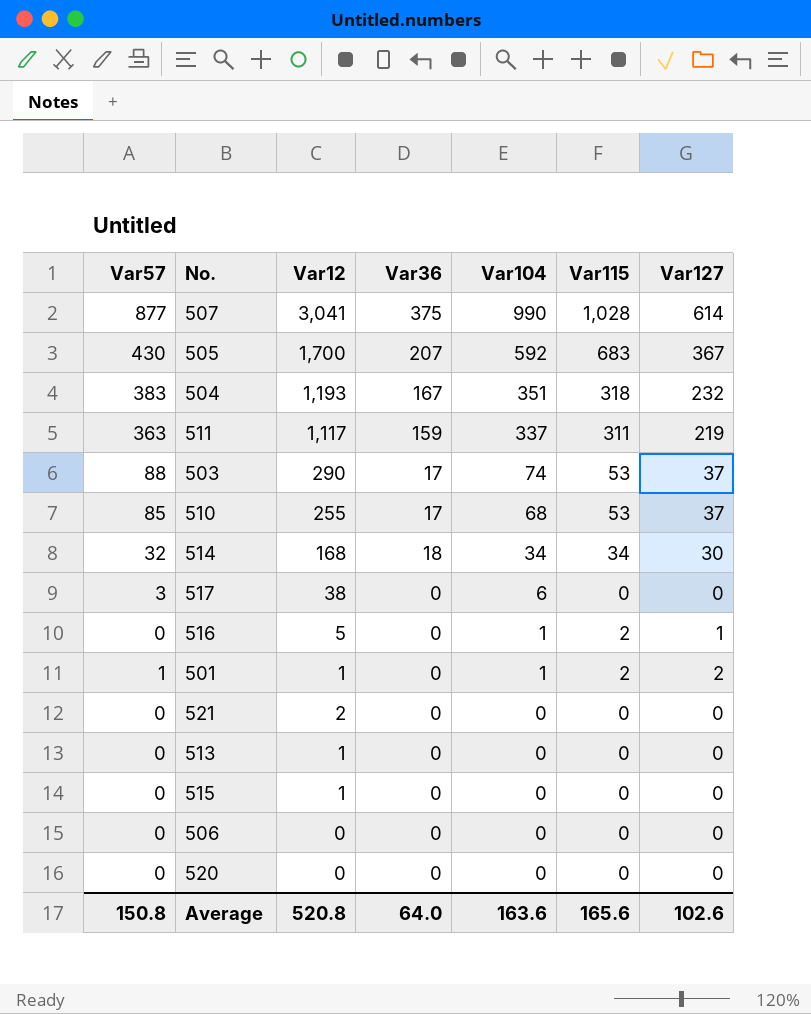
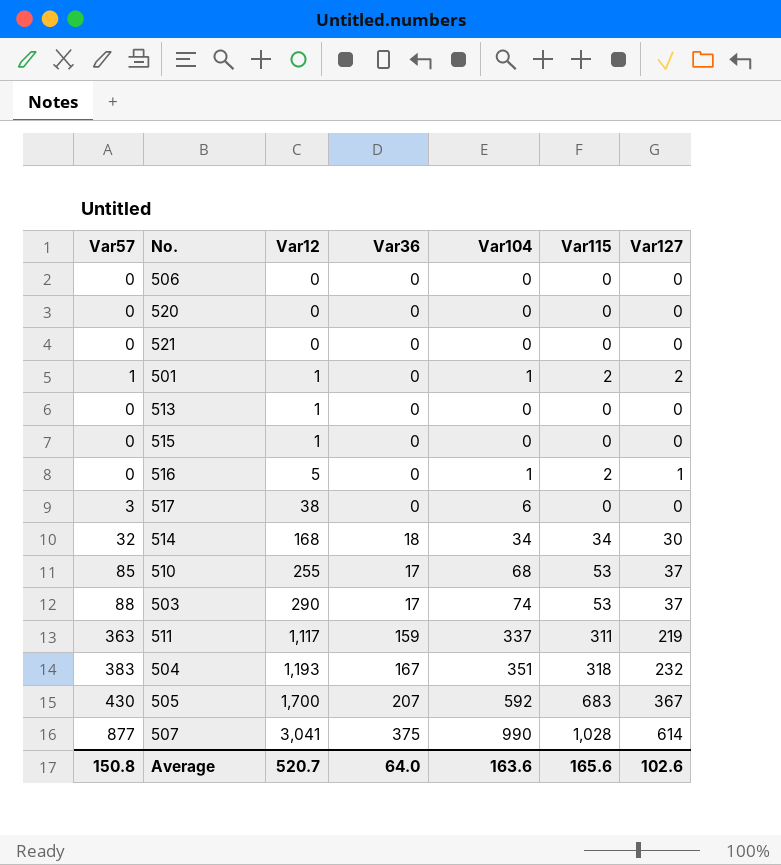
row order: Var104 descending -> Var12 ascending
521 | Var12: 2 -> 0
Average | Var12: 520.8 -> 520.7

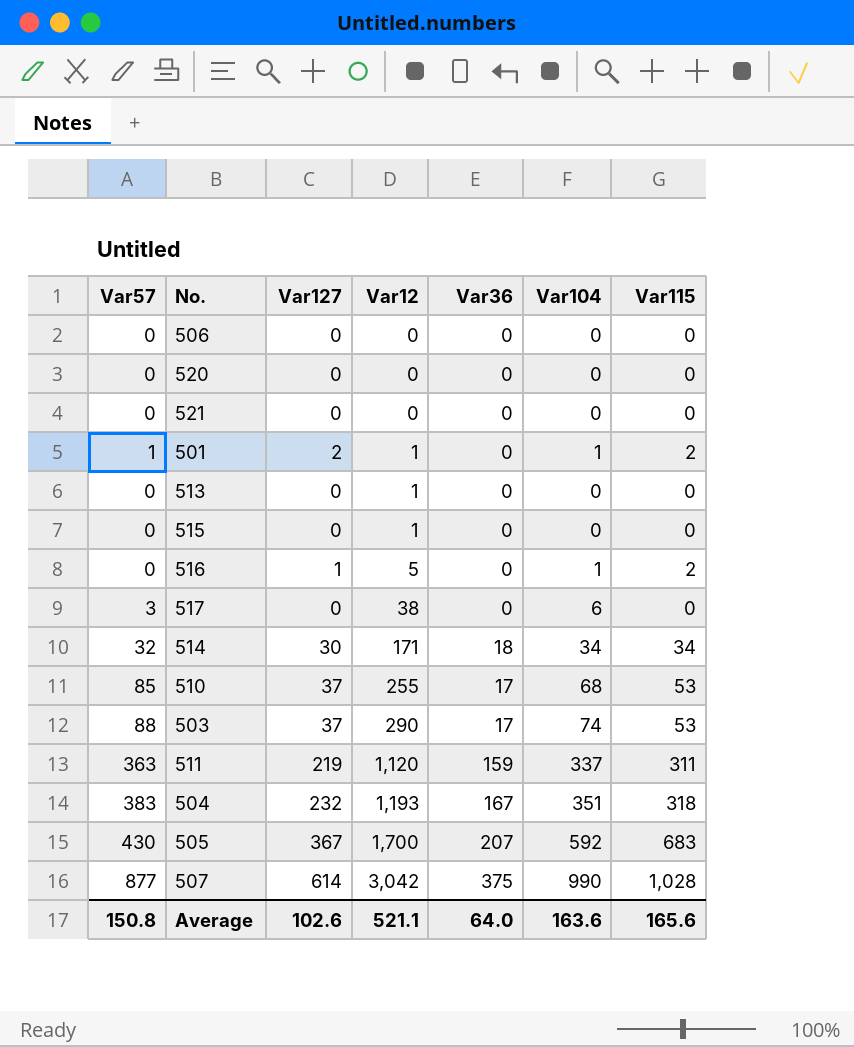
column Var127 | position: 7 -> 3
514 | Var12: 168 -> 171
511 | Var12: 1,117 -> 1,120
507 | Var12: 3,041 -> 3,042
Average | Var12: 520.7 -> 521.1

